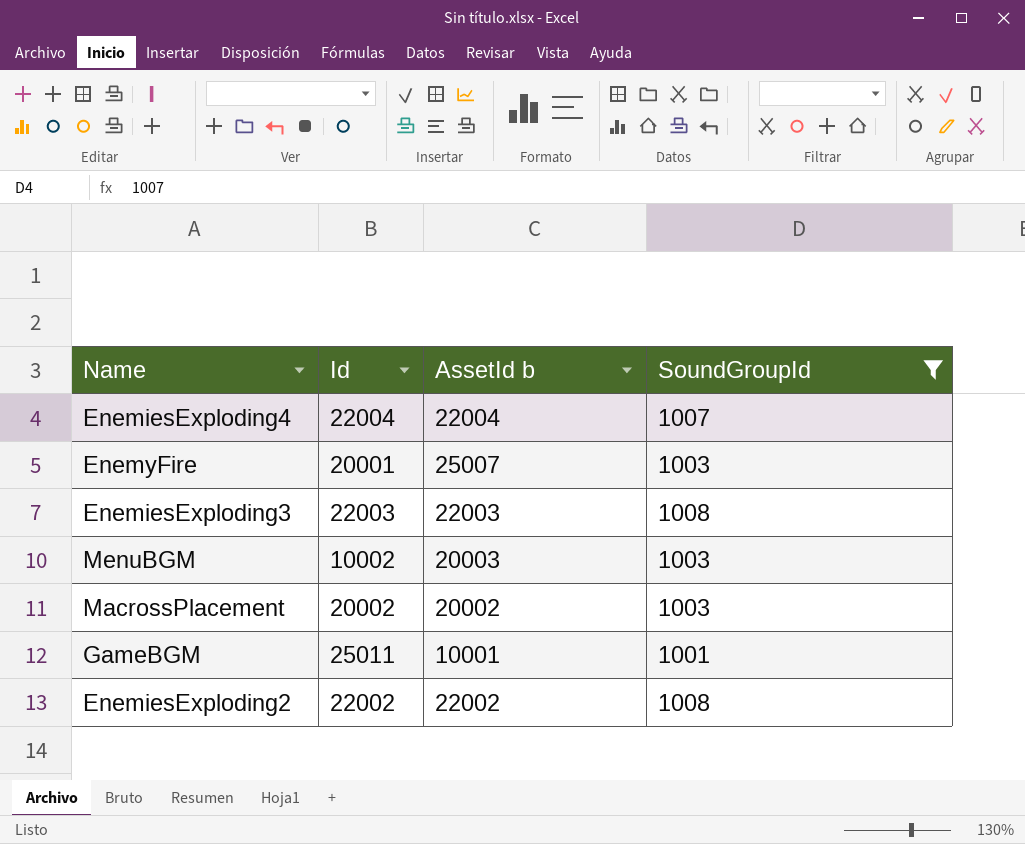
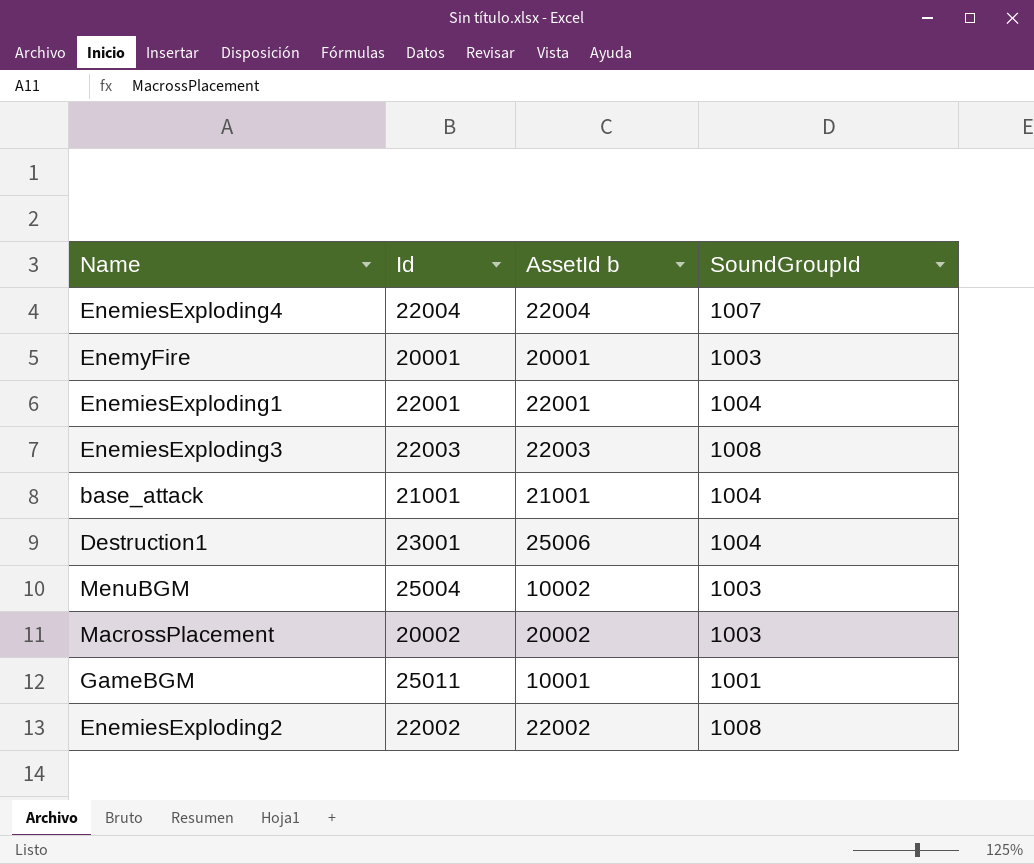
filter: SoundGroupId != 1004 -> none
EnemyFire | AssetId b: 25007 -> 20001
MenuBGM | Id: 10002 -> 25004
MenuBGM | AssetId b: 20003 -> 10002

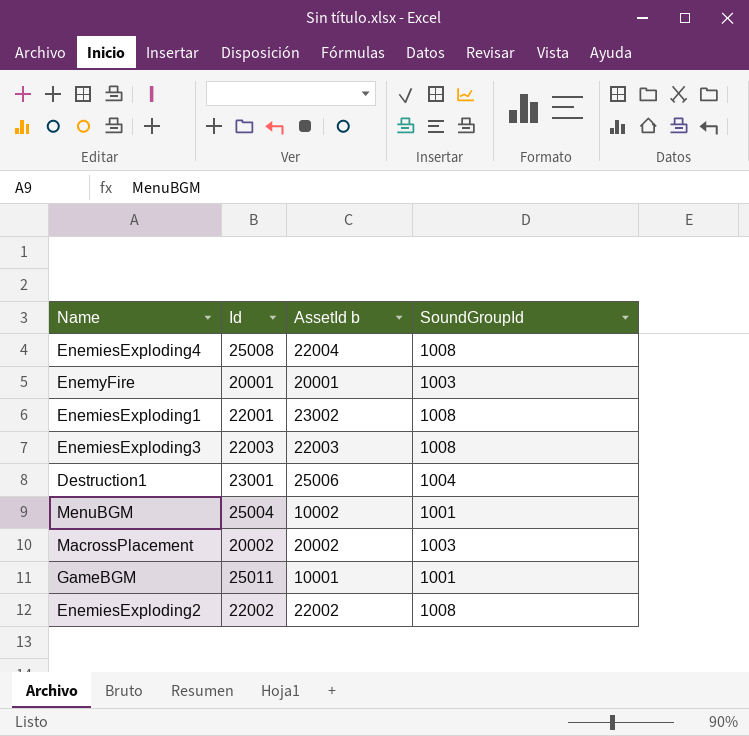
row base_attack: 21001 | 21001 | 1004 -> none
EnemiesExploding4 | Id: 22004 -> 25008
EnemiesExploding4 | SoundGroupId: 1007 -> 1008
EnemiesExploding1 | AssetId b: 22001 -> 23002
EnemiesExploding1 | SoundGroupId: 1004 -> 1008
MenuBGM | SoundGroupId: 1003 -> 1001

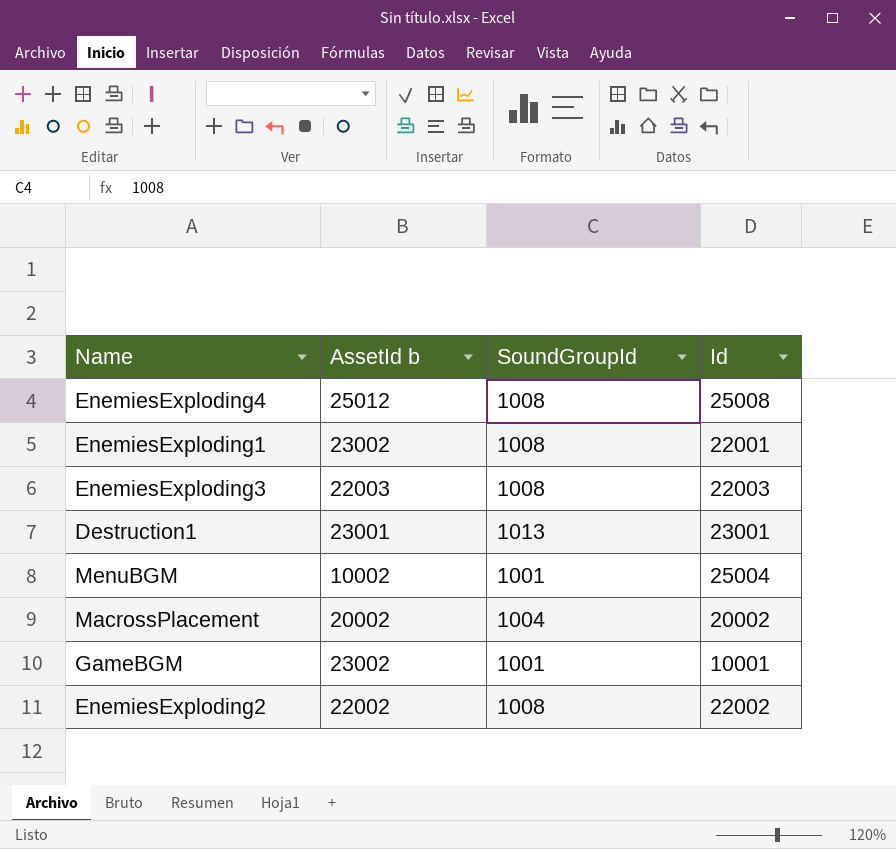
column Id | position: 2 -> 4
row EnemyFire: 20001 | 20001 | 1003 -> none
EnemiesExploding4 | AssetId b: 22004 -> 25012
Destruction1 | AssetId b: 25006 -> 23001
Destruction1 | SoundGroupId: 1004 -> 1013
MacrossPlacement | SoundGroupId: 1003 -> 1004
GameBGM | AssetId b: 10001 -> 23002
GameBGM | Id: 25011 -> 10001

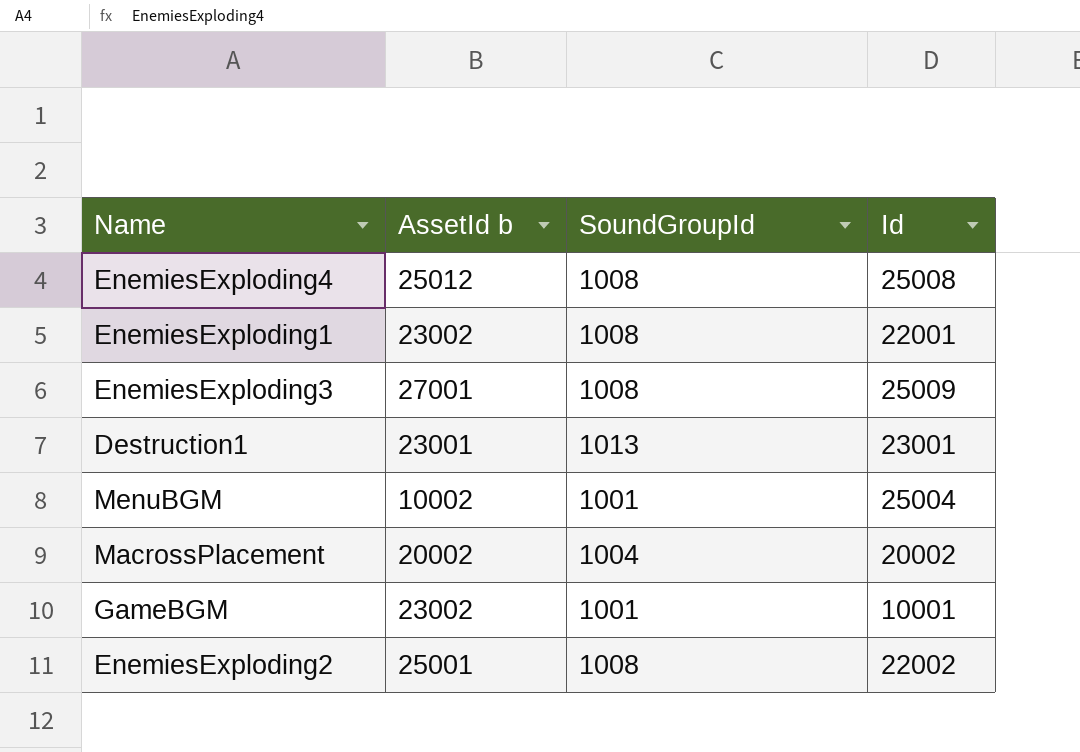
EnemiesExploding3 | AssetId b: 22003 -> 27001
EnemiesExploding3 | Id: 22003 -> 25009
EnemiesExploding2 | AssetId b: 22002 -> 25001

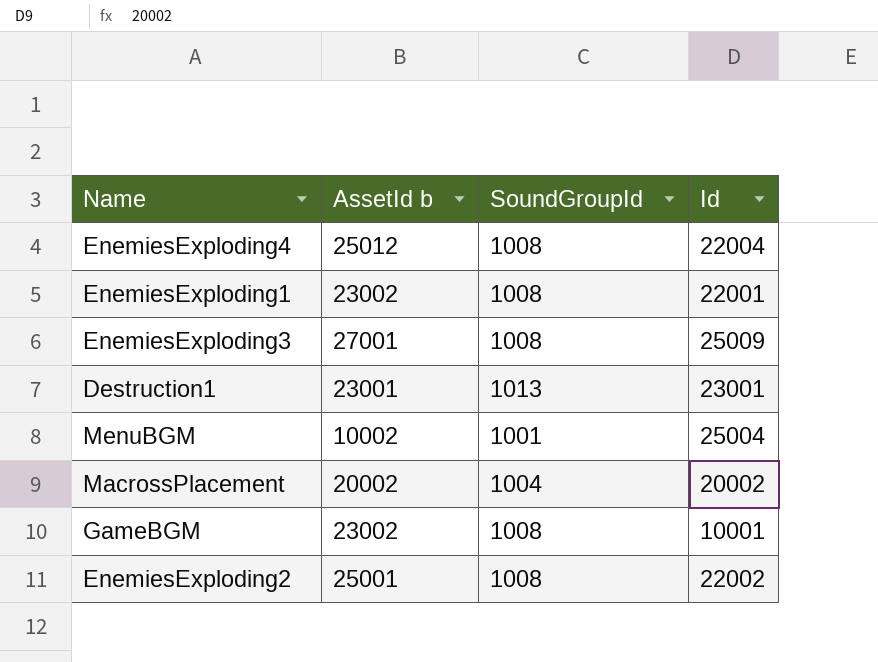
EnemiesExploding4 | Id: 25008 -> 22004
GameBGM | SoundGroupId: 1001 -> 1008

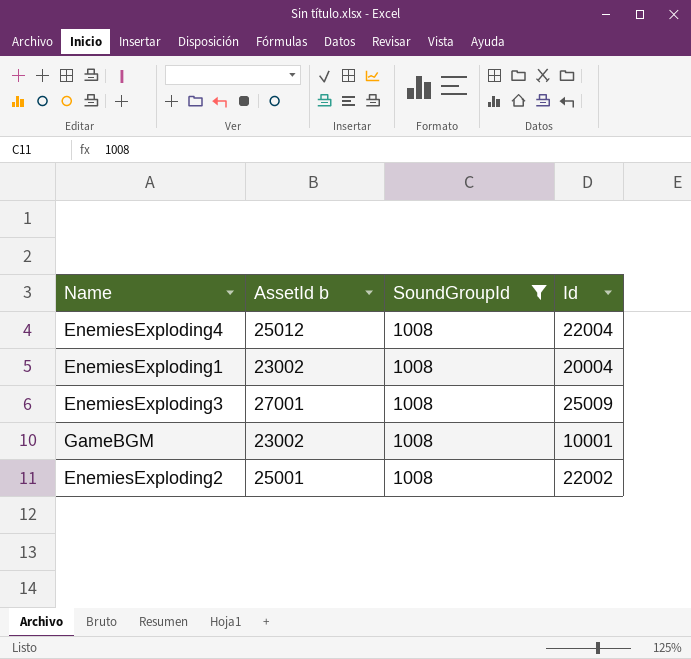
filter: none -> SoundGroupId = 1008
EnemiesExploding1 | Id: 22001 -> 20004

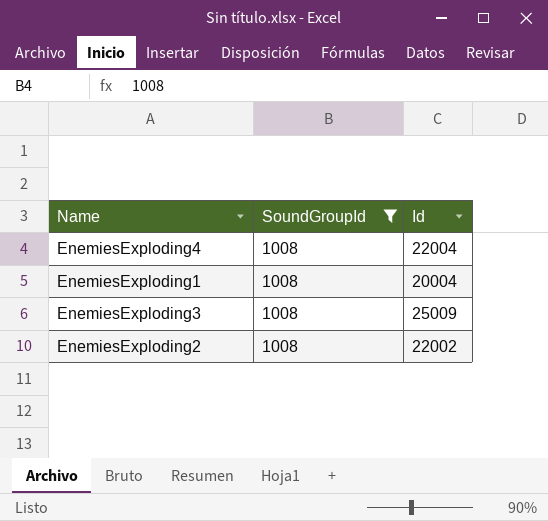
column AssetId b | position: 2 -> none
row GameBGM: 23002 | 1008 | 10001 -> none

